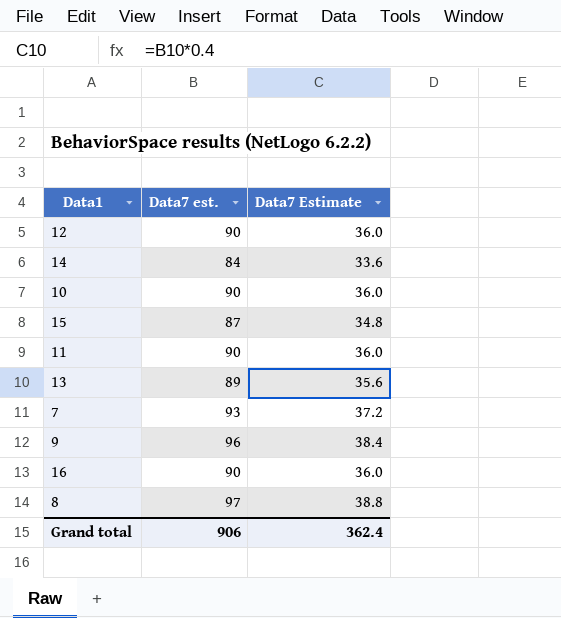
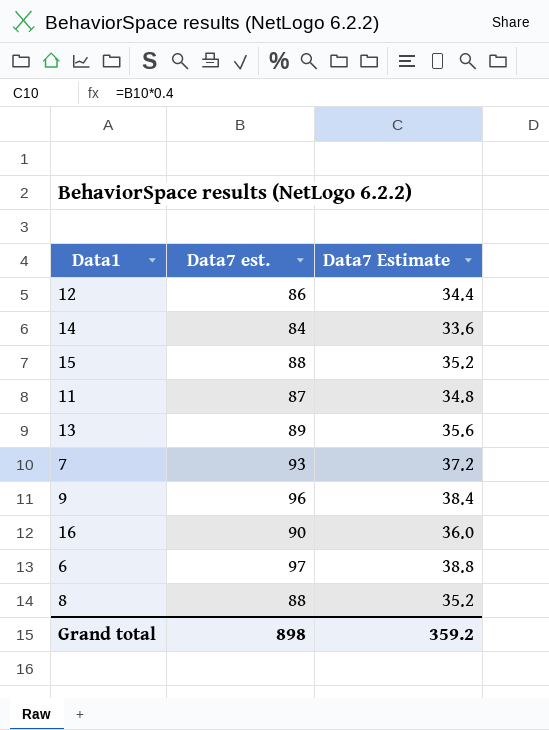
row 10: 90 | 36.0 -> none
12 | Data7 est.: 90 -> 86
12 | Data7 Estimate: 36.0 -> 34.4
15 | Data7 est.: 87 -> 88
15 | Data7 Estimate: 34.8 -> 35.2
11 | Data7 est.: 90 -> 87
11 | Data7 Estimate: 36.0 -> 34.8
row 6: none -> 97 | 38.8
8 | Data7 est.: 97 -> 88
8 | Data7 Estimate: 38.8 -> 35.2
Grand total | Data7 est.: 906 -> 898
Grand total | Data7 Estimate: 362.4 -> 359.2

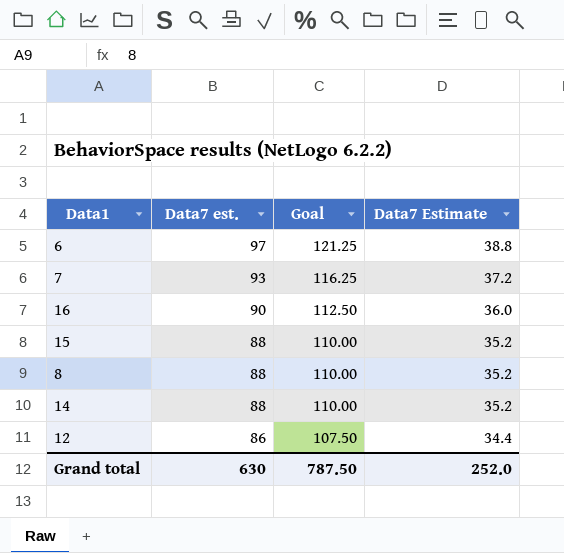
row order: none -> Data7 est. descending
column Goal | formula: none -> [Data7 est.] * 1.25
row 11: 87 | 34.8 -> none
row 13: 89 | 35.6 -> none
row 9: 96 | 38.4 -> none
14 | Data7 est.: 84 -> 88
14 | Data7 Estimate: 33.6 -> 35.2
Grand total | Data7 est.: 898 -> 630
Grand total | Data7 Estimate: 359.2 -> 252.0

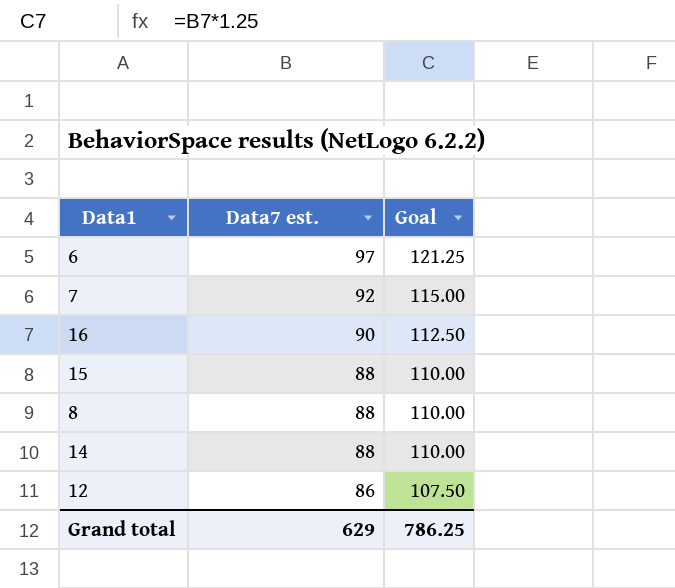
column Data7 Estimate | formula: [Data7 est.] * 0.4 -> none
7 | Data7 est.: 93 -> 92
7 | Goal: 116.25 -> 115.00
Grand total | Data7 est.: 630 -> 629
Grand total | Goal: 787.50 -> 786.25

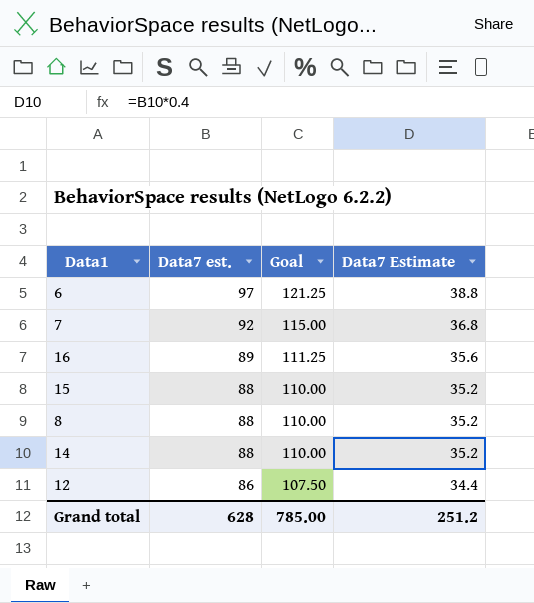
column Data7 Estimate | formula: none -> [Data7 est.] * 0.4
16 | Data7 est.: 90 -> 89
16 | Goal: 112.50 -> 111.25
Grand total | Data7 est.: 629 -> 628
Grand total | Goal: 786.25 -> 785.00

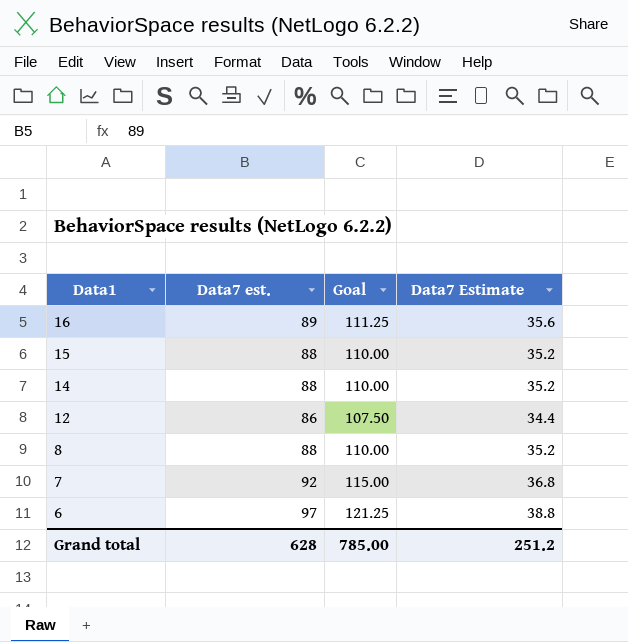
row order: Data7 est. descending -> Data1 descending

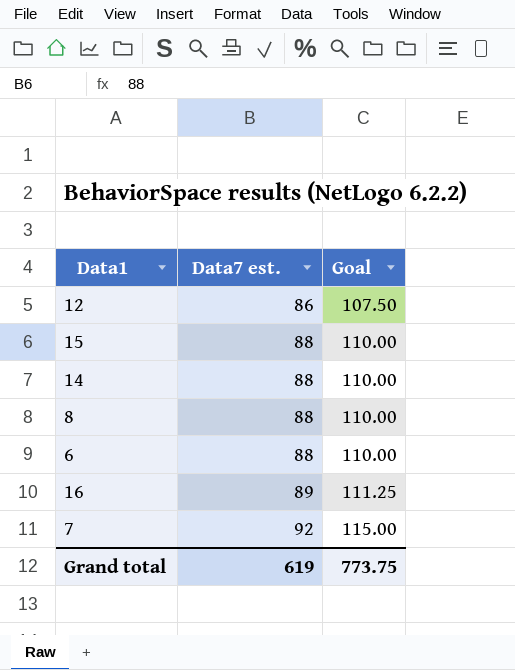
row order: Data1 descending -> Data7 est. ascending
column Data7 Estimate | formula: [Data7 est.] * 0.4 -> none
6 | Data7 est.: 97 -> 88
6 | Goal: 121.25 -> 110.00
Grand total | Data7 est.: 628 -> 619
Grand total | Goal: 785.00 -> 773.75

